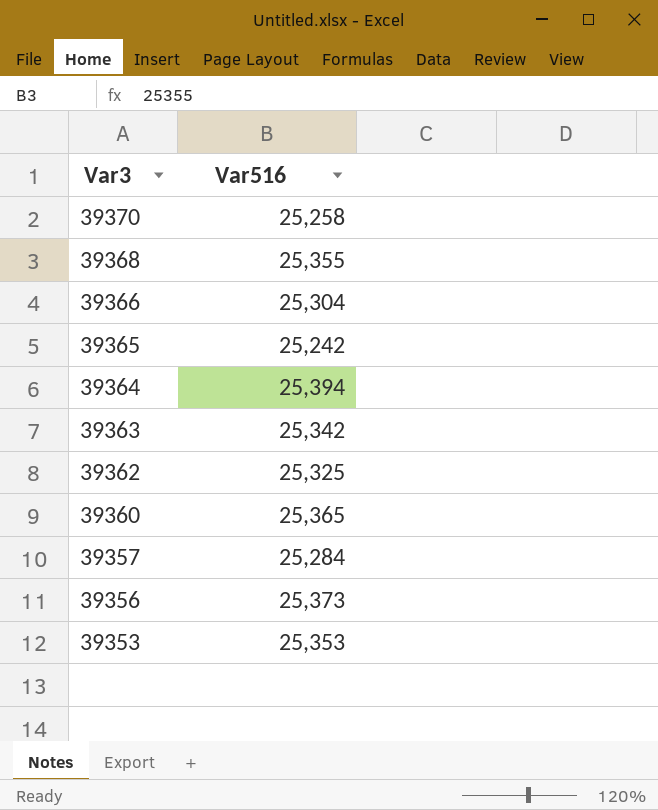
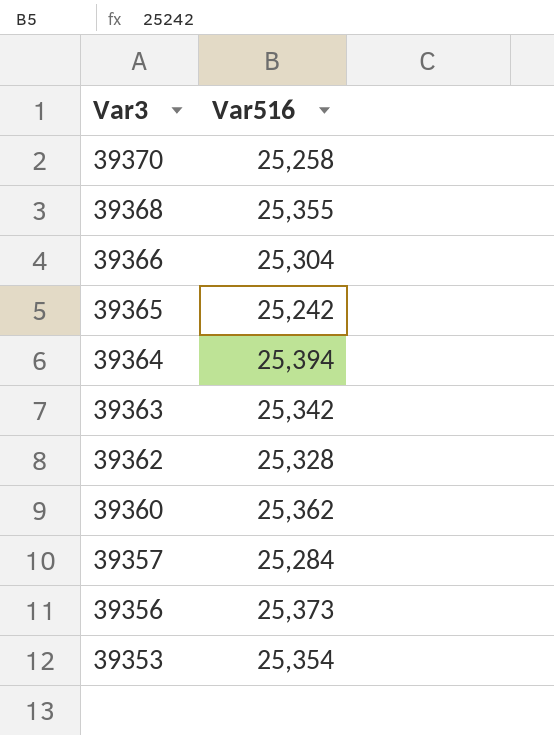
39362 | Var516: 25,325 -> 25,328
39360 | Var516: 25,365 -> 25,362
39353 | Var516: 25,353 -> 25,354

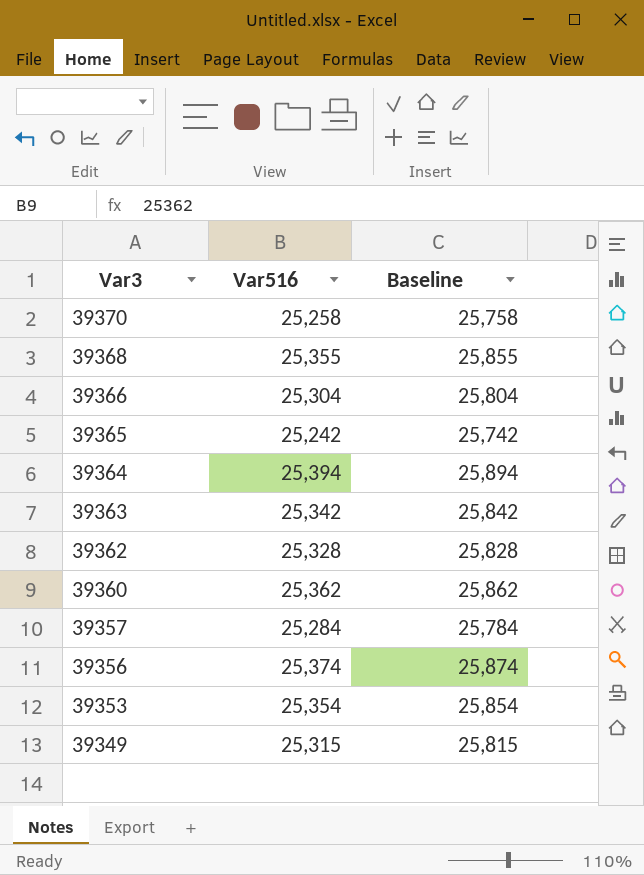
column Baseline | formula: none -> [Var516] + 500
39356 | Var516: 25,373 -> 25,374
row 39349: none -> 25,315 | 25,815

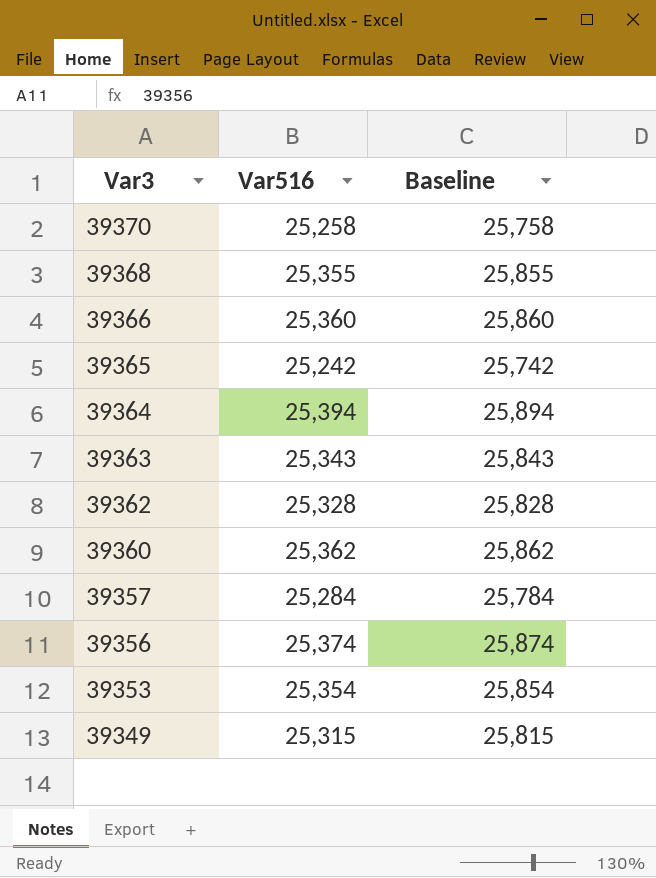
39366 | Var516: 25,304 -> 25,360
39366 | Baseline: 25,804 -> 25,860
39363 | Var516: 25,342 -> 25,343
39363 | Baseline: 25,842 -> 25,843

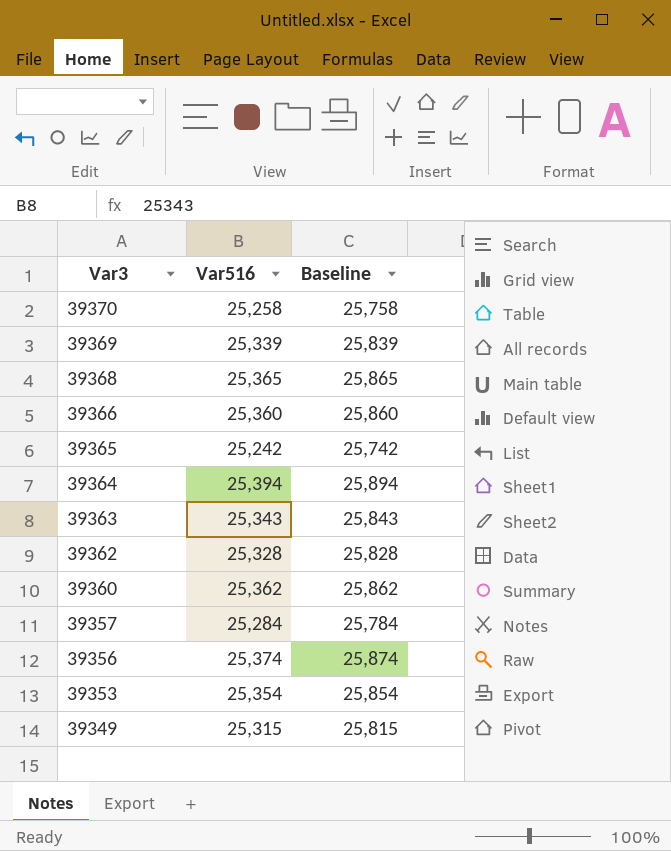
row 39369: none -> 25,339 | 25,839
39368 | Var516: 25,355 -> 25,365
39368 | Baseline: 25,855 -> 25,865

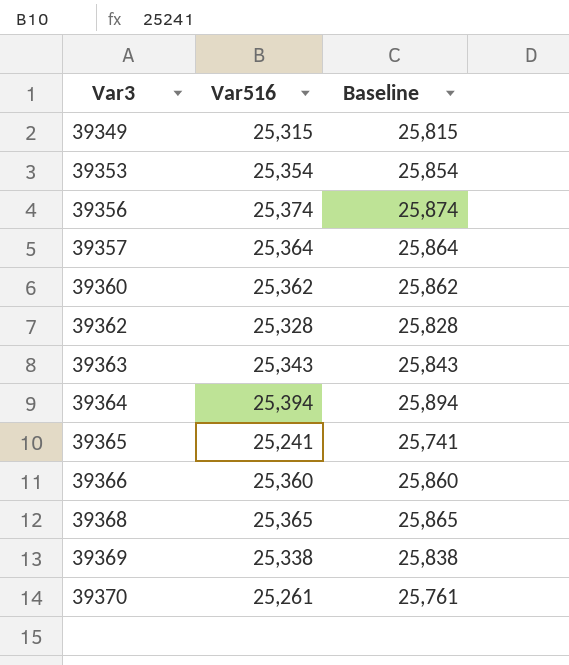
row order: Var3 descending -> Var3 ascending
39357 | Var516: 25,284 -> 25,364
39357 | Baseline: 25,784 -> 25,864
39365 | Var516: 25,242 -> 25,241
39365 | Baseline: 25,742 -> 25,741
39369 | Var516: 25,339 -> 25,338
39369 | Baseline: 25,839 -> 25,838
39370 | Var516: 25,258 -> 25,261
39370 | Baseline: 25,758 -> 25,761

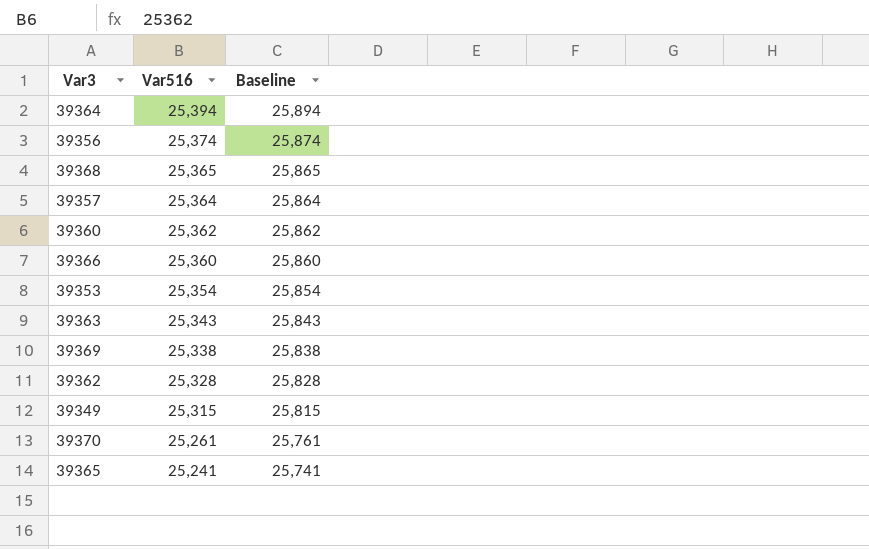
row order: Var3 ascending -> Var516 descending

